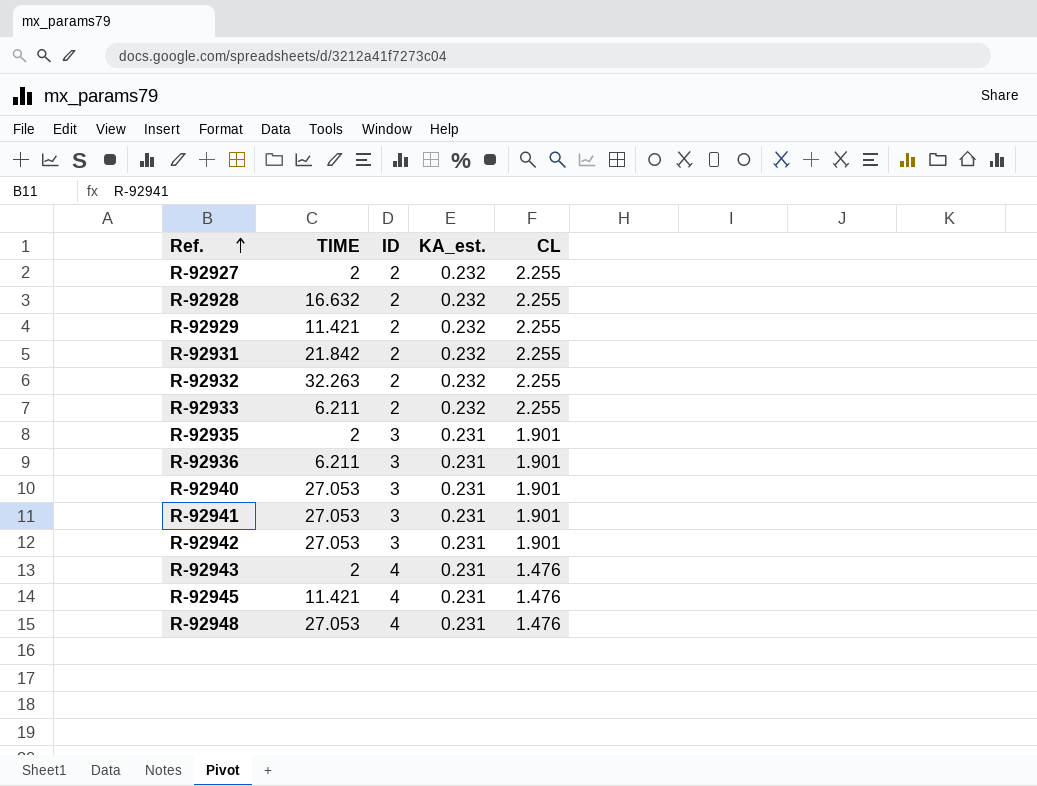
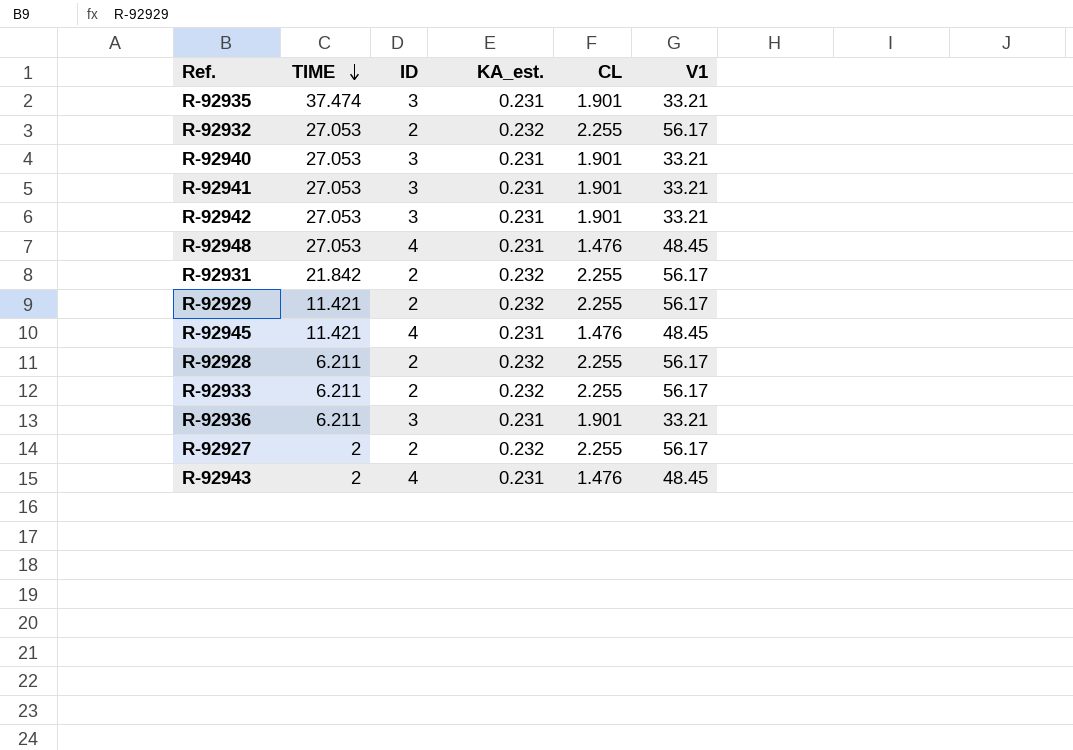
row order: Ref. ascending -> TIME descending
column V1 | position: none -> 6
R-92935 | TIME: 2 -> 37.474
R-92932 | TIME: 32.263 -> 27.053
R-92928 | TIME: 16.632 -> 6.211

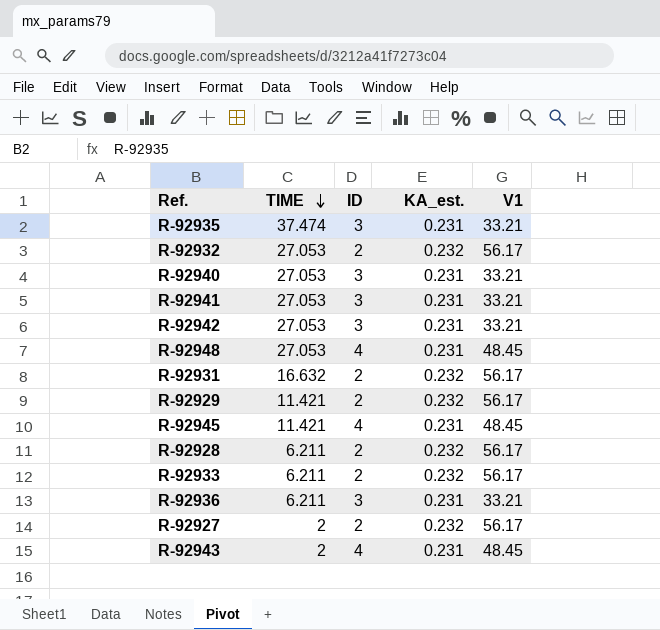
column CL | position: 5 -> none
R-92931 | TIME: 21.842 -> 16.632

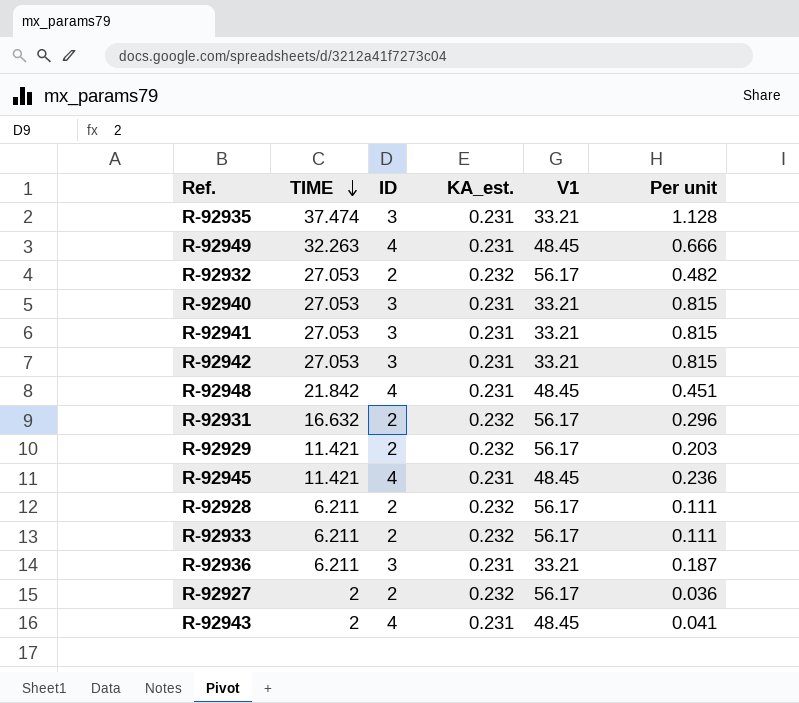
column Per unit | formula: none -> [TIME] / [V1]
row R-92949: none -> 32.263 | 4 | 0.231 | 48.45 | 0.666
R-92948 | TIME: 27.053 -> 21.842

